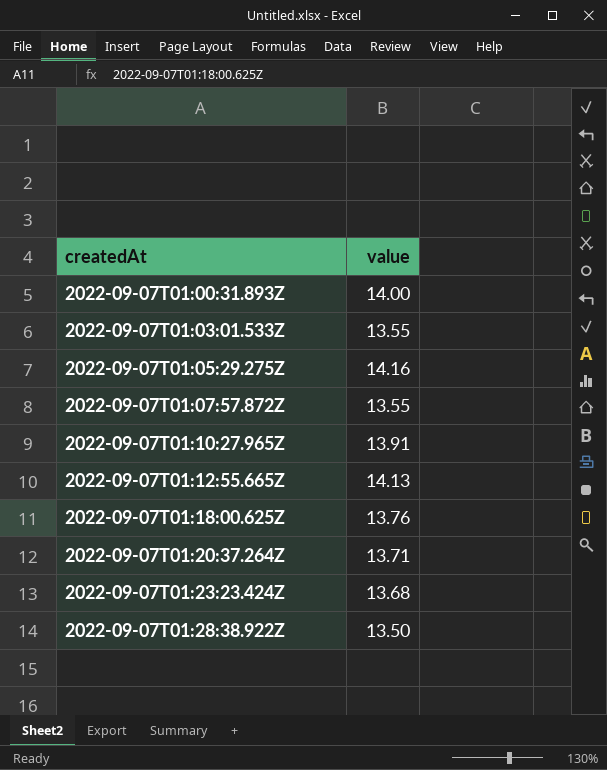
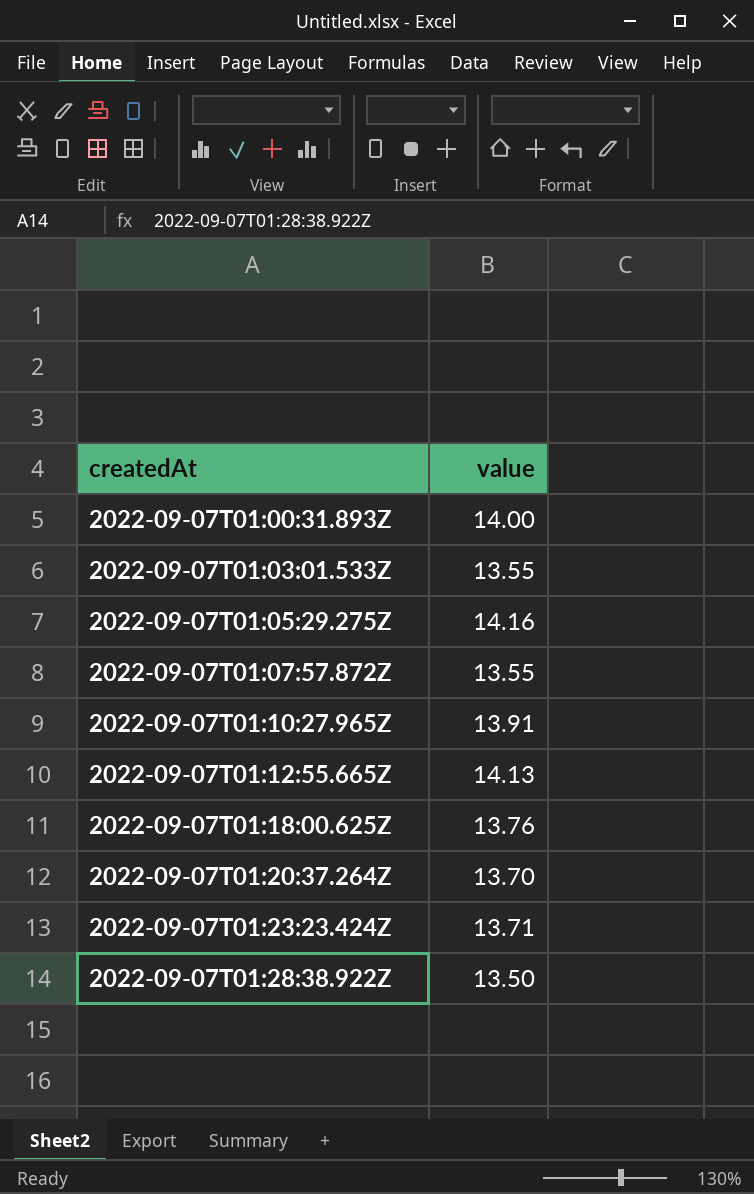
2022-09-07T01:20:37.264Z | value: 13.71 -> 13.70
2022-09-07T01:23:23.424Z | value: 13.68 -> 13.71

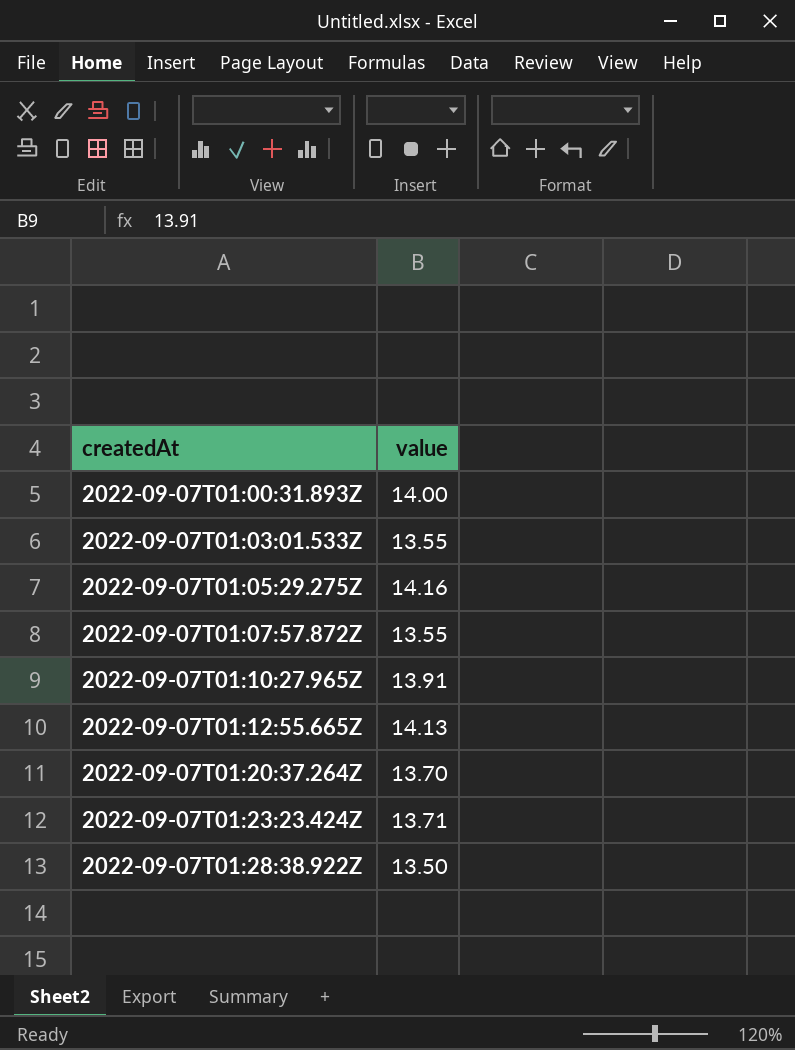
row 2022-09-07T01:18:00.625Z: 13.76 -> none

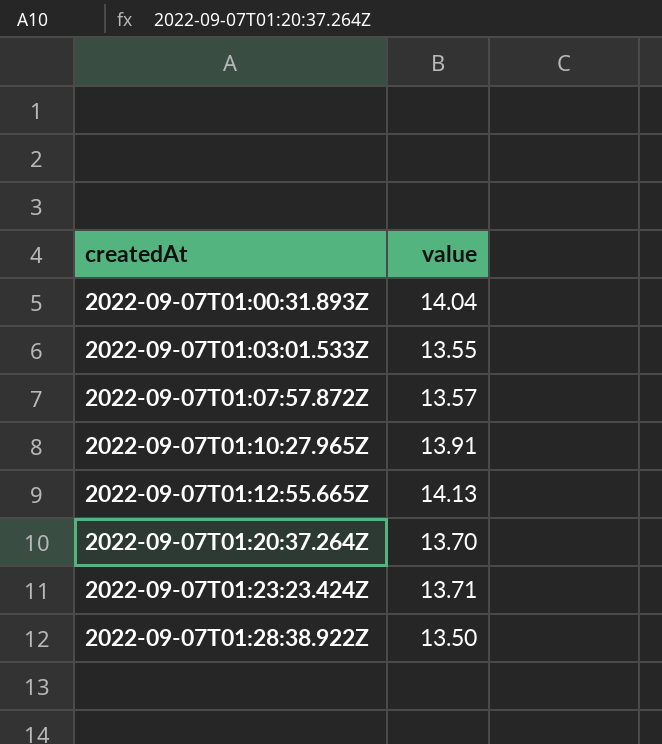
row 2022-09-07T01:05:29.275Z: 14.16 -> none
2022-09-07T01:00:31.893Z | value: 14.00 -> 14.04
2022-09-07T01:07:57.872Z | value: 13.55 -> 13.57

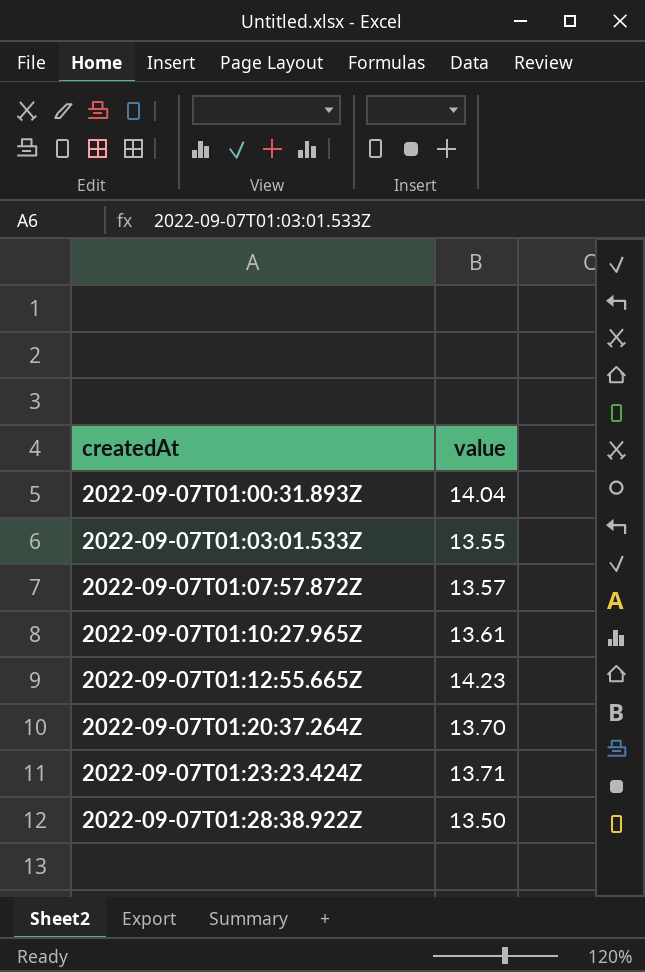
2022-09-07T01:10:27.965Z | value: 13.91 -> 13.61
2022-09-07T01:12:55.665Z | value: 14.13 -> 14.23

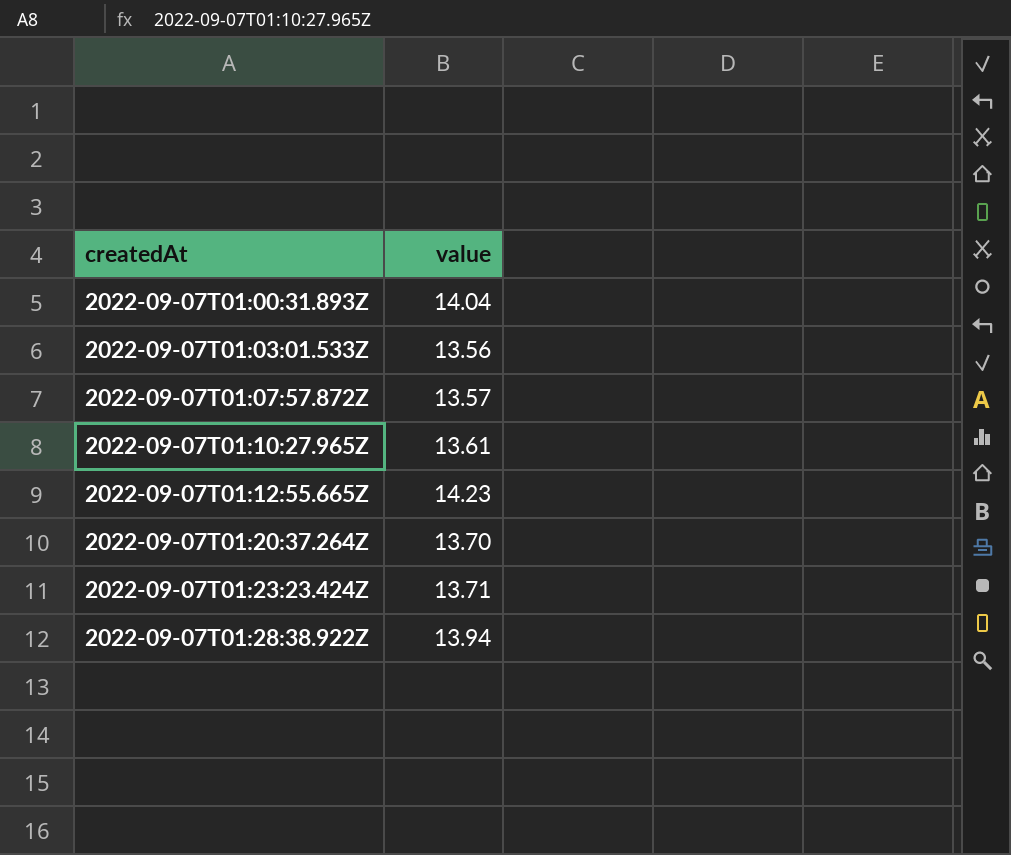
2022-09-07T01:03:01.533Z | value: 13.55 -> 13.56
2022-09-07T01:28:38.922Z | value: 13.50 -> 13.94

